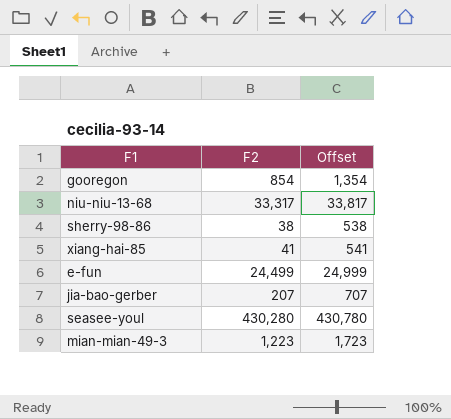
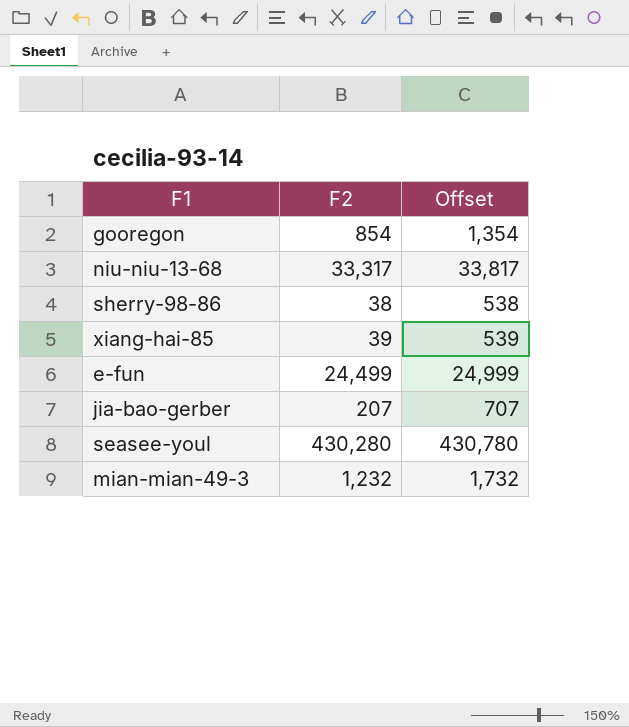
xiang-hai-85 | F2: 41 -> 39
xiang-hai-85 | Offset: 541 -> 539
mian-mian-49-3 | F2: 1,223 -> 1,232
mian-mian-49-3 | Offset: 1,723 -> 1,732

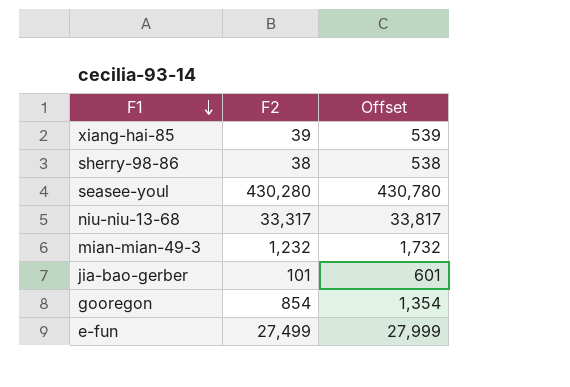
row order: none -> F1 descending
jia-bao-gerber | F2: 207 -> 101
jia-bao-gerber | Offset: 707 -> 601
e-fun | F2: 24,499 -> 27,499
e-fun | Offset: 24,999 -> 27,999

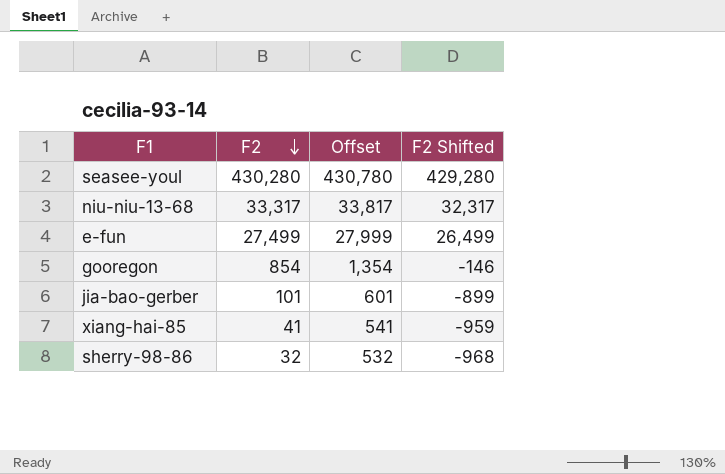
row order: F1 descending -> F2 descending
column F2 Shifted | formula: none -> [F2] - 1000
row mian-mian-49-3: 1,232 | 1,732 -> none
xiang-hai-85 | F2: 39 -> 41
xiang-hai-85 | Offset: 539 -> 541
sherry-98-86 | F2: 38 -> 32
sherry-98-86 | Offset: 538 -> 532

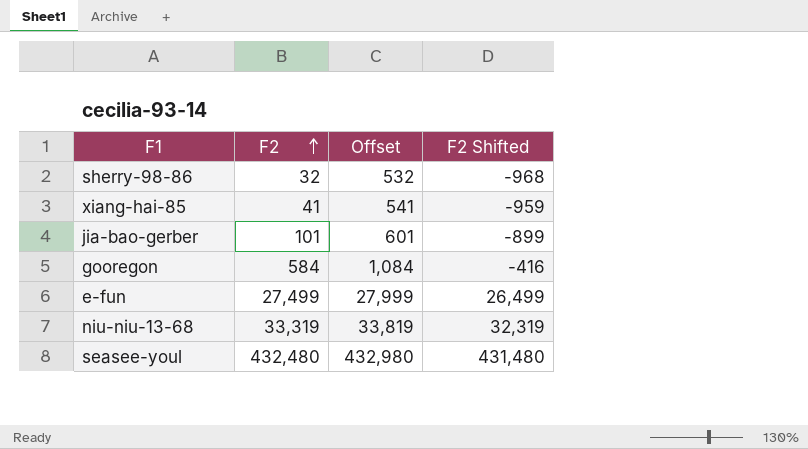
row order: F2 descending -> F2 ascending
gooregon | F2: 854 -> 584
gooregon | Offset: 1,354 -> 1,084
gooregon | F2 Shifted: -146 -> -416
niu-niu-13-68 | F2: 33,317 -> 33,319
niu-niu-13-68 | Offset: 33,817 -> 33,819
niu-niu-13-68 | F2 Shifted: 32,317 -> 32,319
seasee-youl | F2: 430,280 -> 432,480
seasee-youl | Offset: 430,780 -> 432,980
seasee-youl | F2 Shifted: 429,280 -> 431,480

